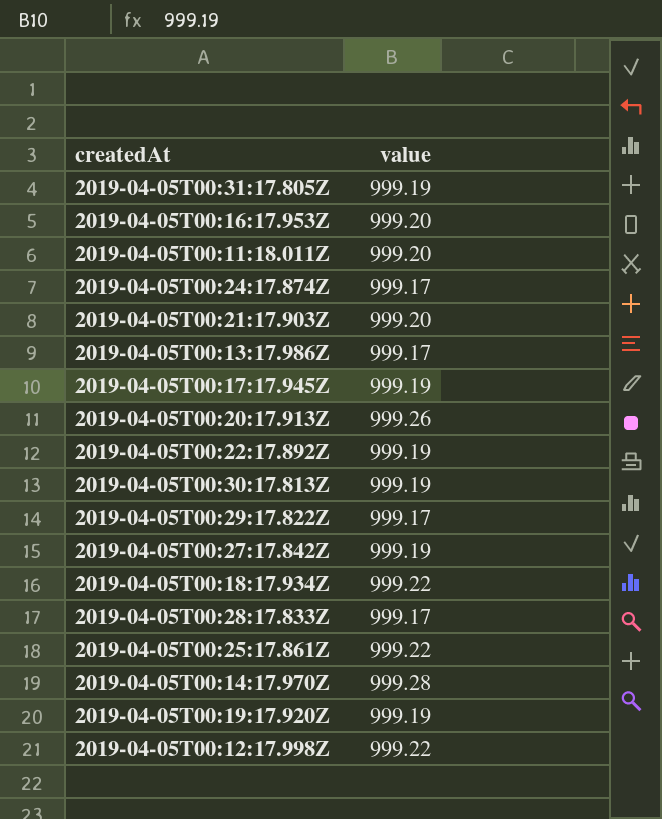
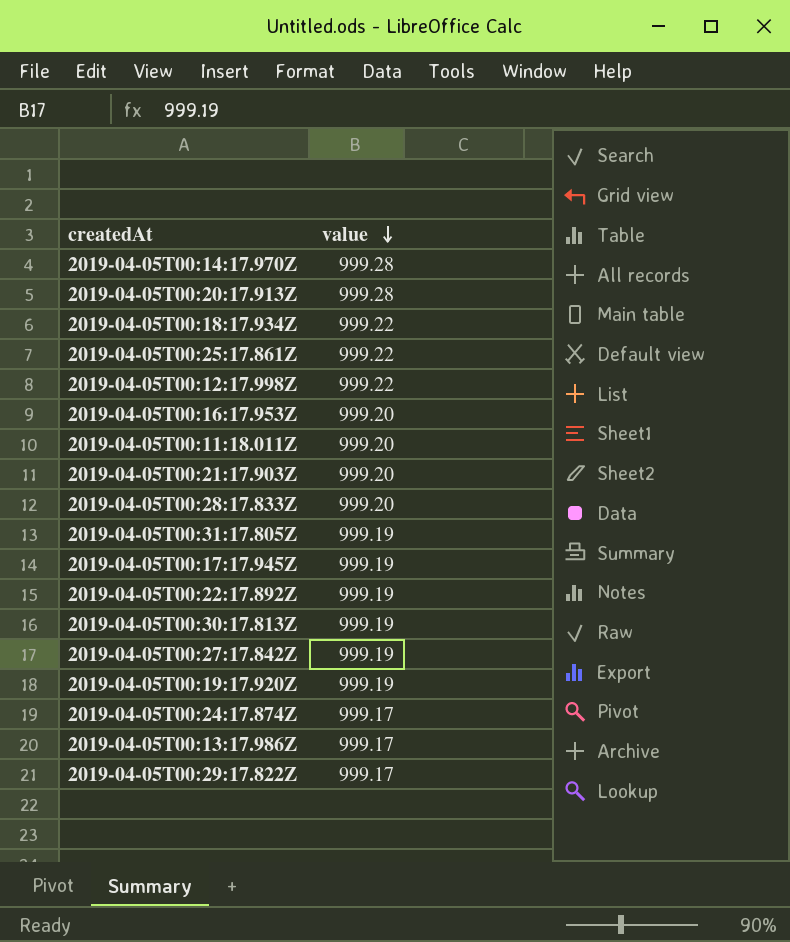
row order: none -> value descending
2019-04-05T00:20:17.913Z | value: 999.26 -> 999.28
2019-04-05T00:28:17.833Z | value: 999.17 -> 999.20

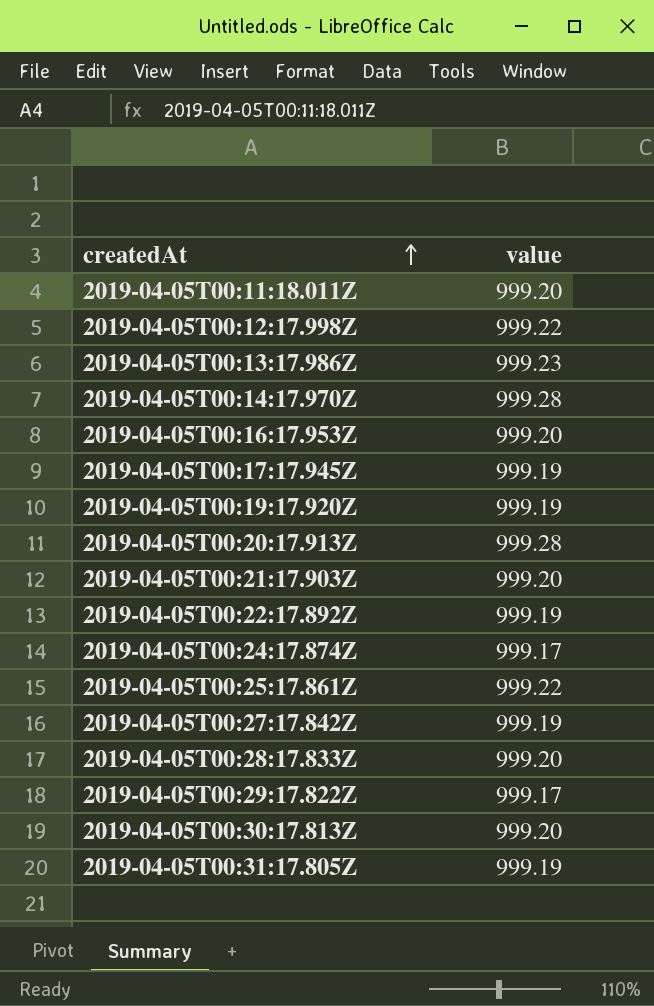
row order: value descending -> createdAt ascending
row 2019-04-05T00:18:17.934Z: 999.22 -> none
2019-04-05T00:13:17.986Z | value: 999.17 -> 999.23
2019-04-05T00:30:17.813Z | value: 999.19 -> 999.20

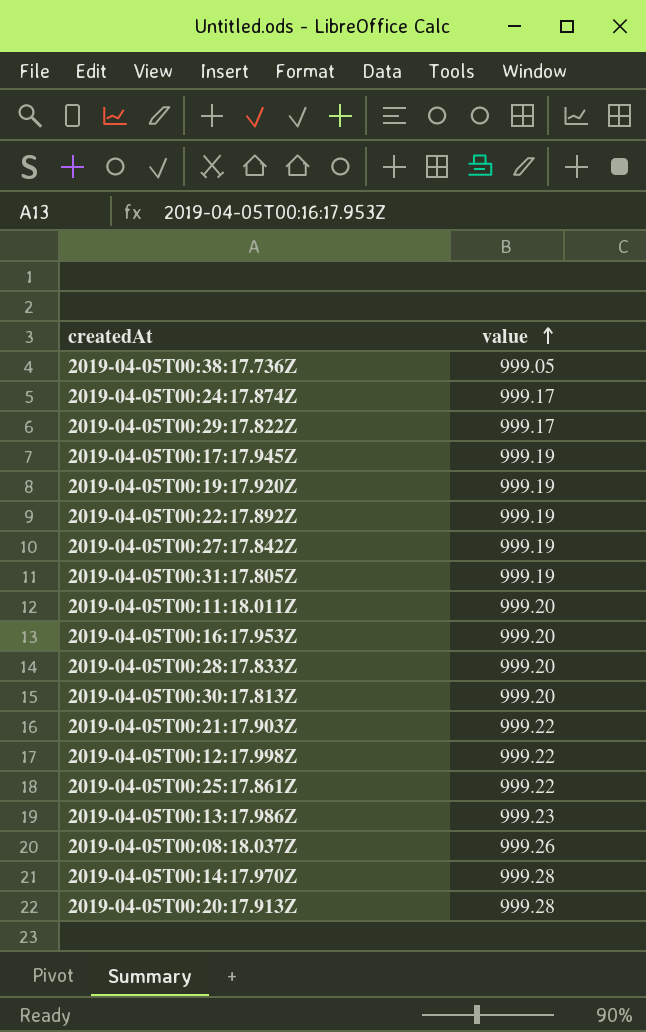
row order: createdAt ascending -> value ascending
row 2019-04-05T00:38:17.736Z: none -> 999.05
2019-04-05T00:21:17.903Z | value: 999.20 -> 999.22
row 2019-04-05T00:08:18.037Z: none -> 999.26

